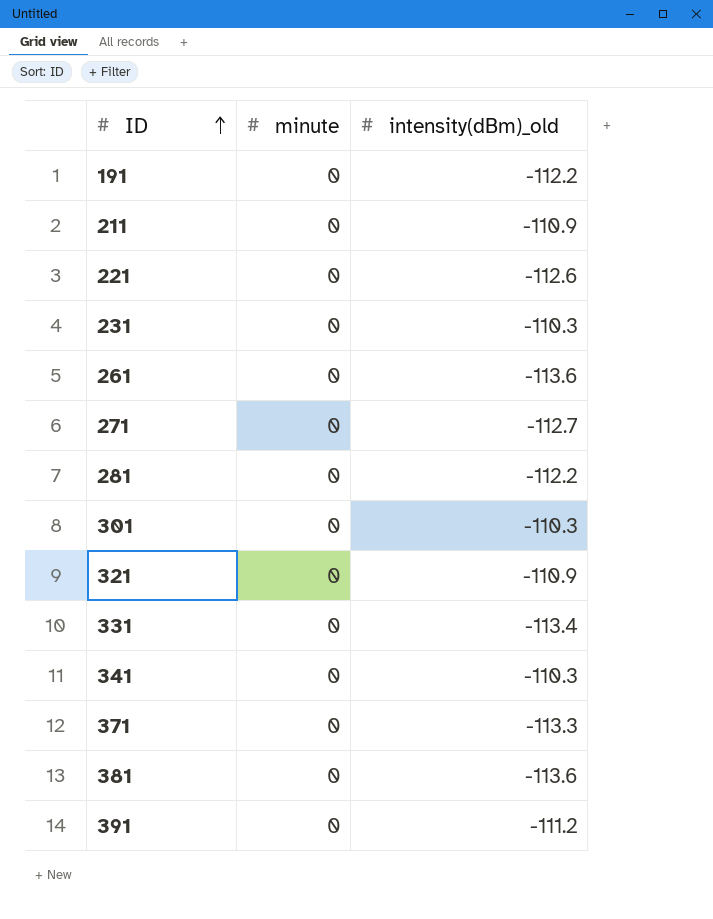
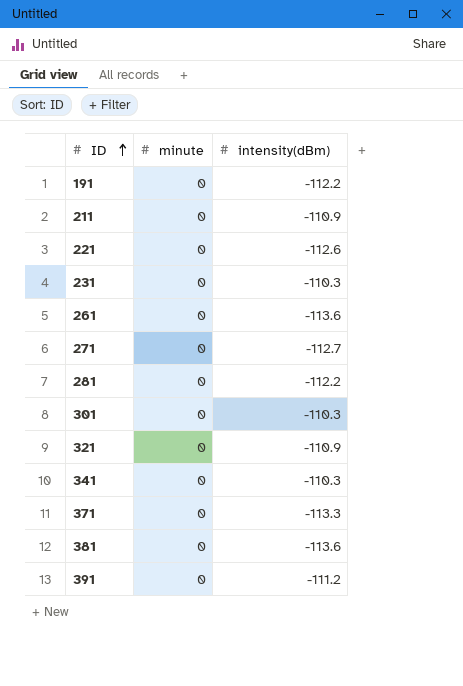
column name: intensity(dBm)_old -> intensity(dBm)
row 331: 0 | -113.4 -> none

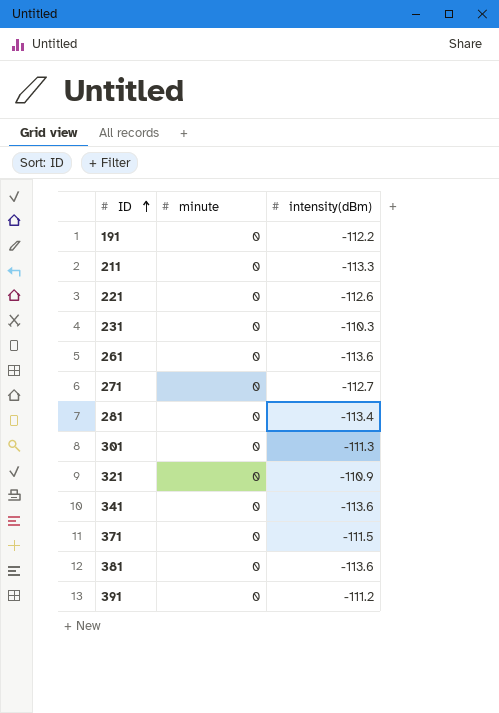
211 | intensity(dBm): -110.9 -> -113.3
281 | intensity(dBm): -112.2 -> -113.4
301 | intensity(dBm): -110.3 -> -111.3
341 | intensity(dBm): -110.3 -> -113.6
371 | intensity(dBm): -113.3 -> -111.5

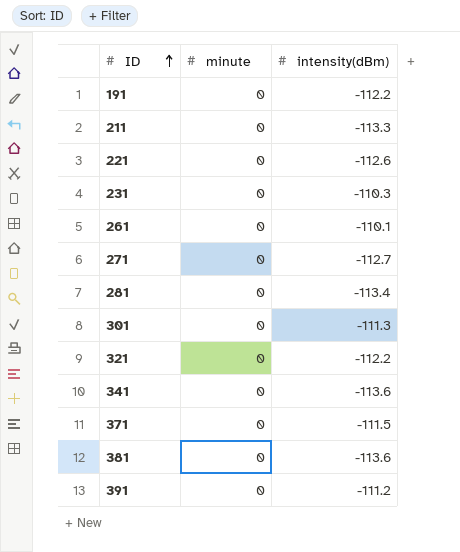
261 | intensity(dBm): -113.6 -> -110.1
321 | intensity(dBm): -110.9 -> -112.2

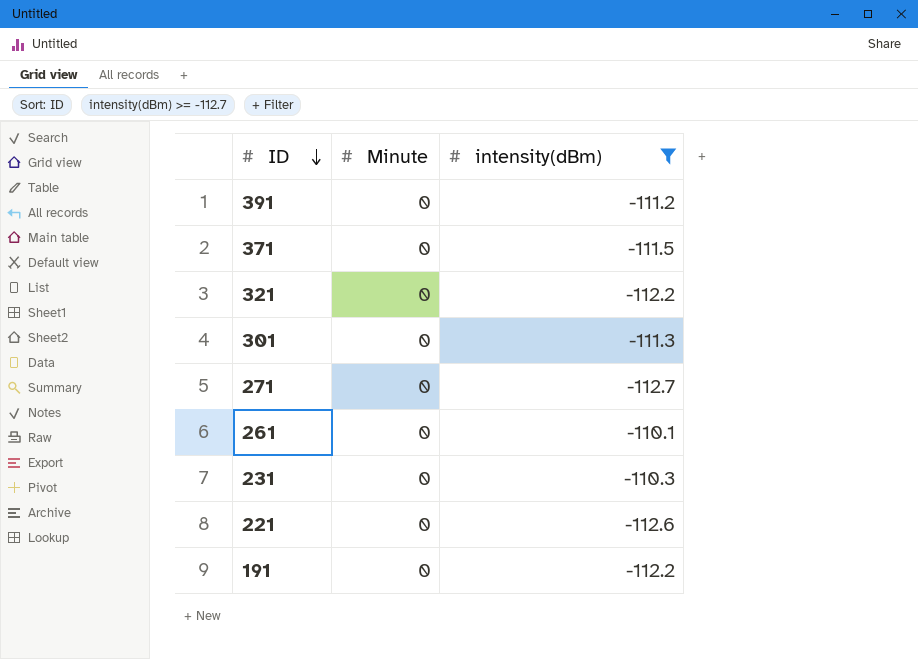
filter: none -> intensity(dBm) >= -112.7
row order: ID ascending -> ID descending
column name: minute -> Minute

